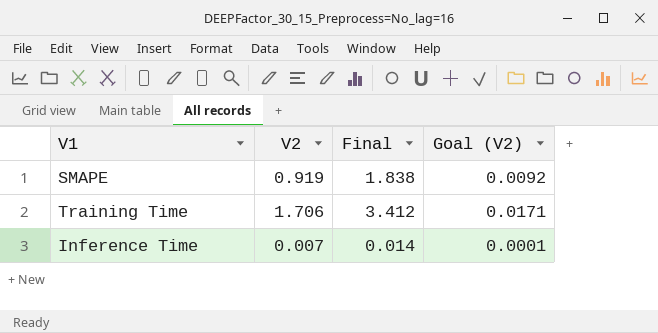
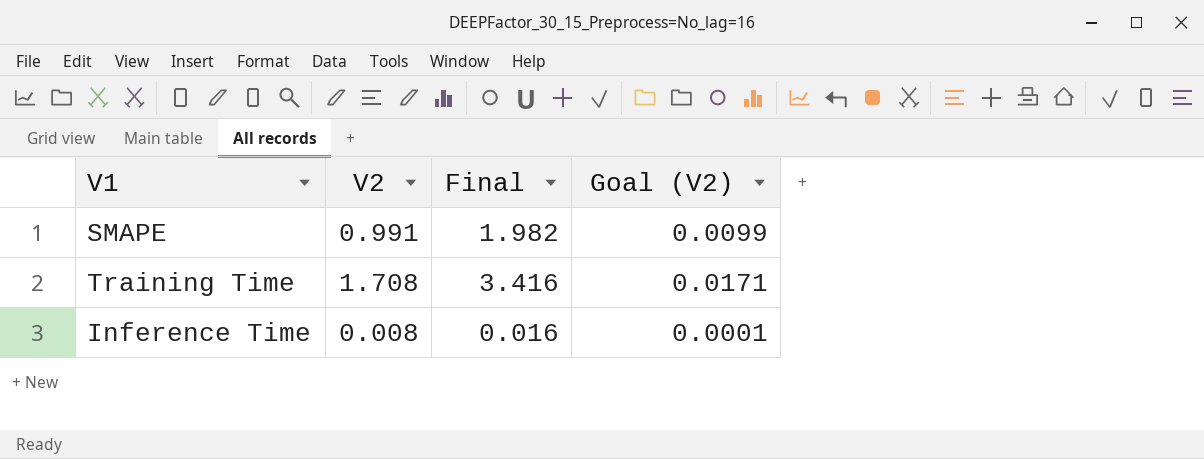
SMAPE | V2: 0.919 -> 0.991
SMAPE | Final: 1.838 -> 1.982
SMAPE | Goal (V2): 0.0092 -> 0.0099
Training Time | V2: 1.706 -> 1.708
Training Time | Final: 3.412 -> 3.416
Inference Time | V2: 0.007 -> 0.008
Inference Time | Final: 0.014 -> 0.016

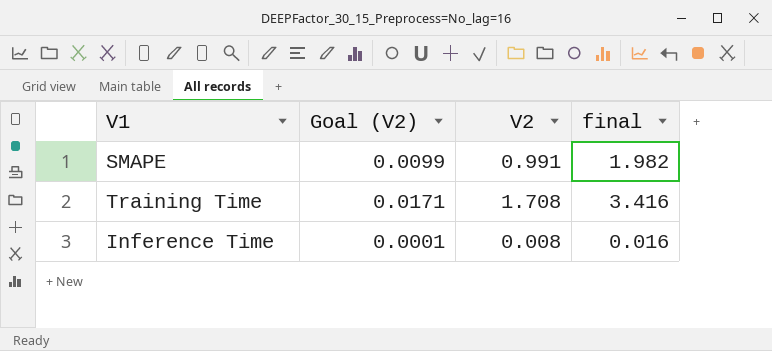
column Goal (V2) | position: 4 -> 2
column name: Final -> final

